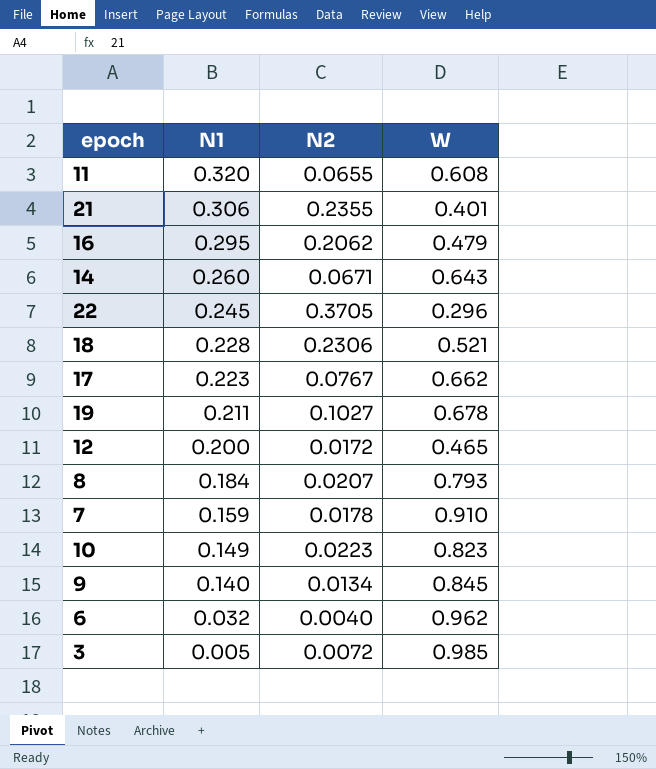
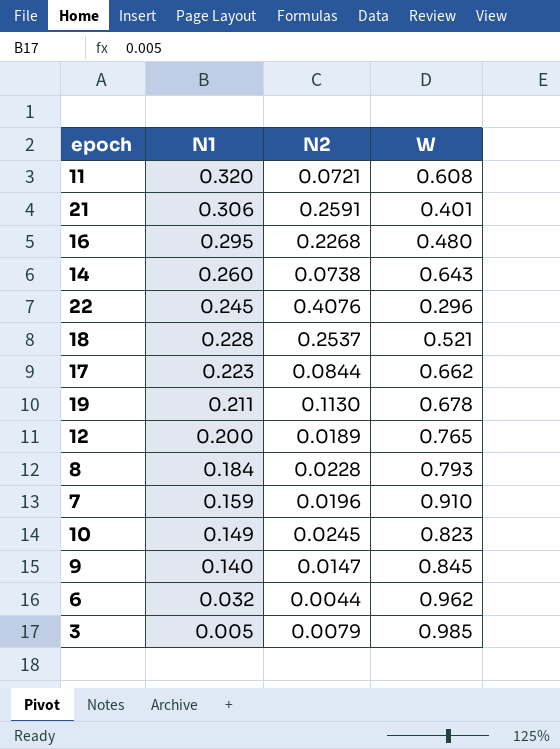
11 | N2: 0.0655 -> 0.0721
21 | N2: 0.2355 -> 0.2591
16 | N2: 0.2062 -> 0.2268
16 | W: 0.479 -> 0.480
14 | N2: 0.0671 -> 0.0738
22 | N2: 0.3705 -> 0.4076
18 | N2: 0.2306 -> 0.2537
17 | N2: 0.0767 -> 0.0844
19 | N2: 0.1027 -> 0.1130
12 | N2: 0.0172 -> 0.0189
12 | W: 0.465 -> 0.765
8 | N2: 0.0207 -> 0.0228
7 | N2: 0.0178 -> 0.0196
10 | N2: 0.0223 -> 0.0245
9 | N2: 0.0134 -> 0.0147
6 | N2: 0.0040 -> 0.0044
3 | N2: 0.0072 -> 0.0079

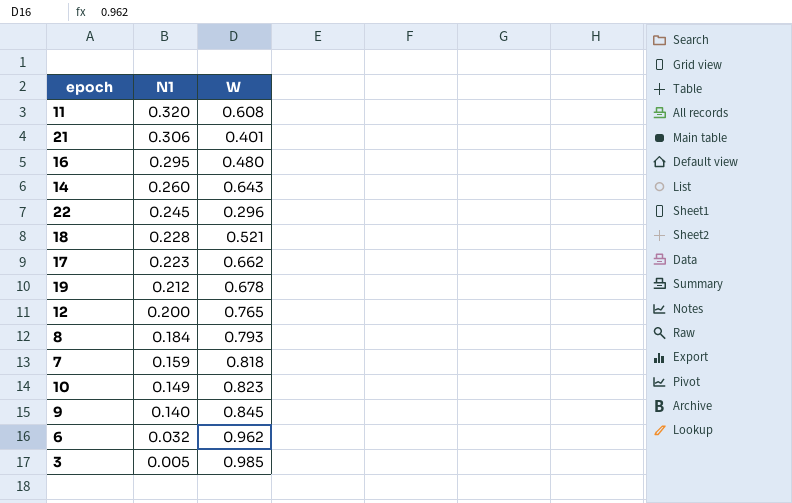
column N2 | position: 3 -> none
19 | N1: 0.211 -> 0.212
7 | W: 0.910 -> 0.818

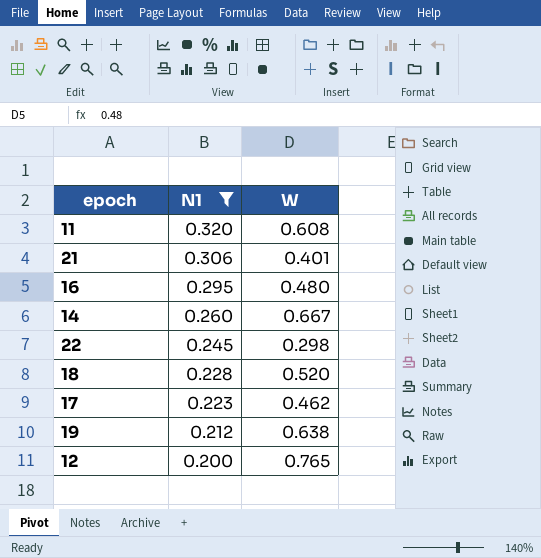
filter: none -> N1 >= 0.200
14 | W: 0.643 -> 0.667
22 | W: 0.296 -> 0.298
18 | W: 0.521 -> 0.520
17 | W: 0.662 -> 0.462
19 | W: 0.678 -> 0.638

